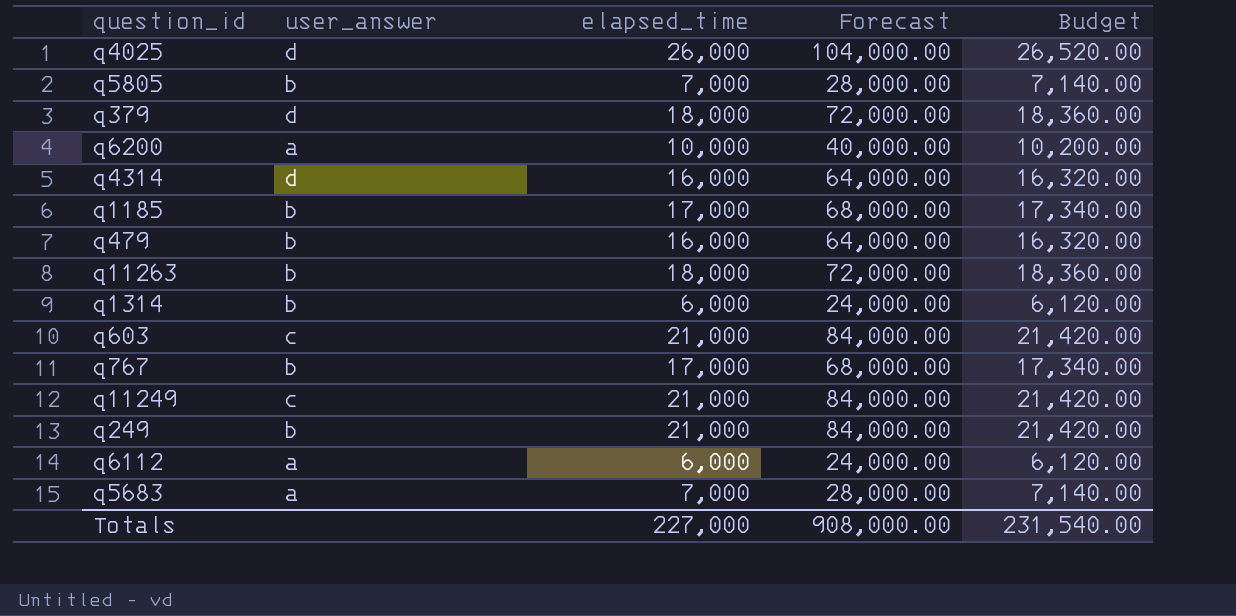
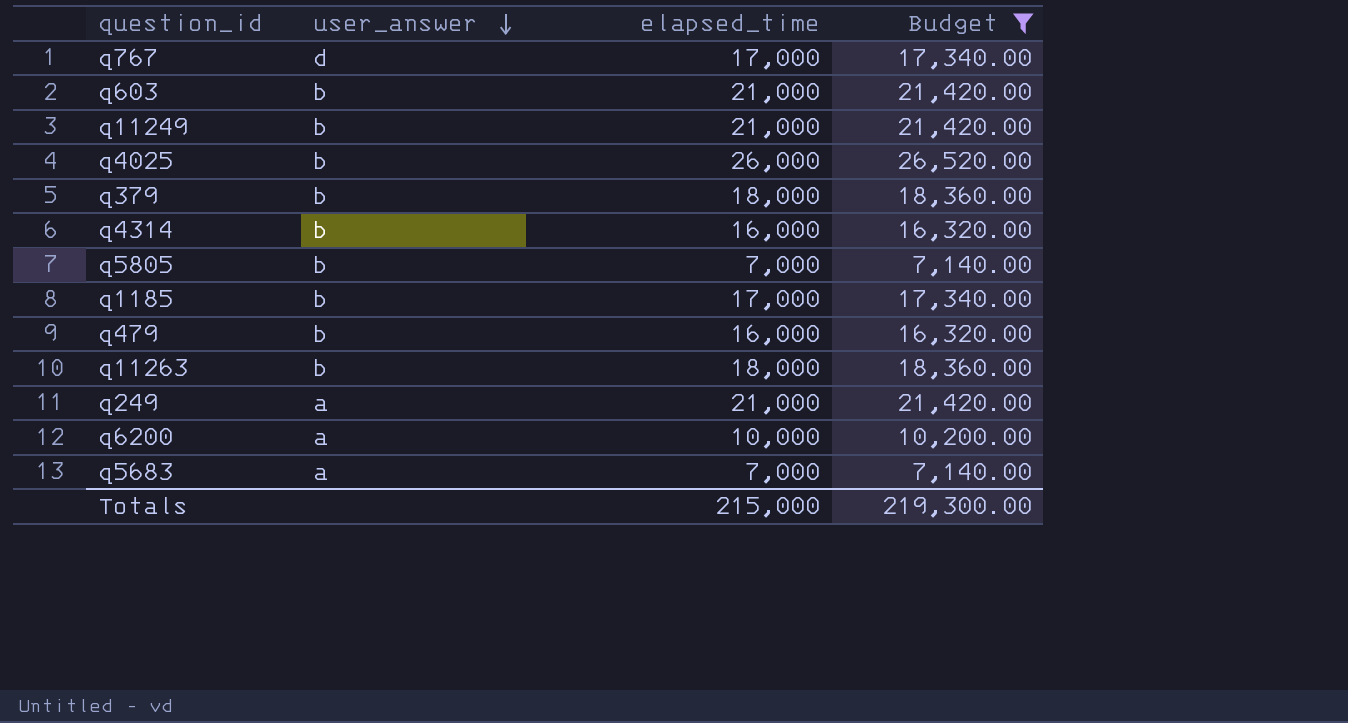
filter: none -> Budget != 6,120.00
row order: none -> user_answer descending
column Forecast | formula: [elapsed_time] * 4 -> none
q767 | user_answer: b -> d
q603 | user_answer: c -> b
q11249 | user_answer: c -> b
q4025 | user_answer: d -> b
q379 | user_answer: d -> b
q4314 | user_answer: d -> b
q249 | user_answer: b -> a
Totals | elapsed_time: 227,000 -> 215,000
Totals | Budget: 231,540.00 -> 219,300.00

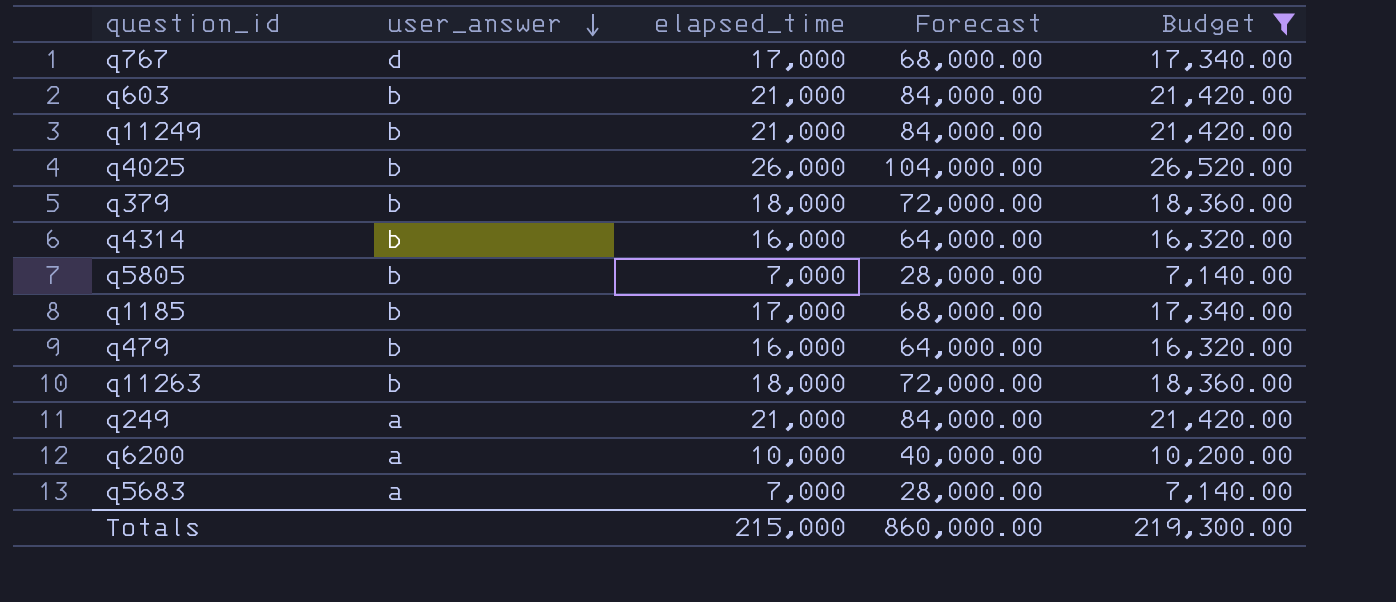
column Forecast | formula: none -> [elapsed_time] * 4

